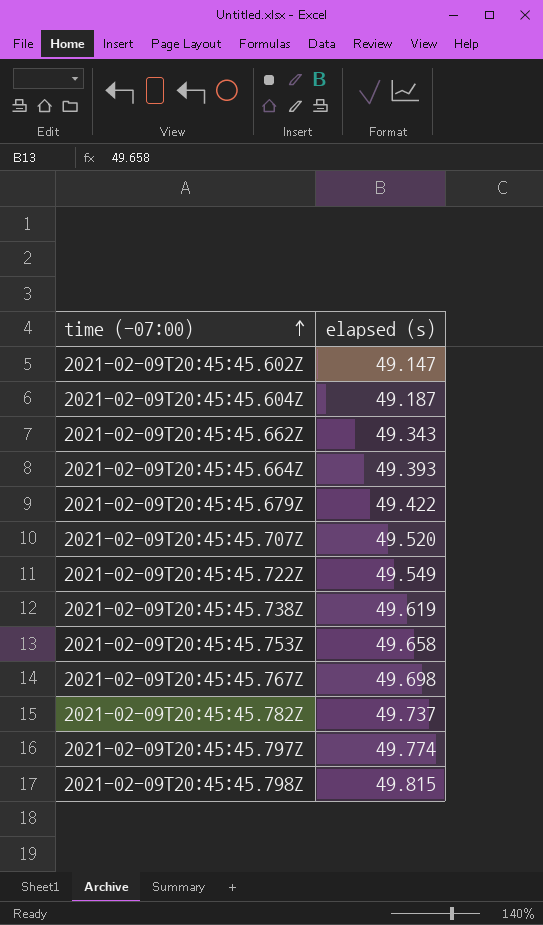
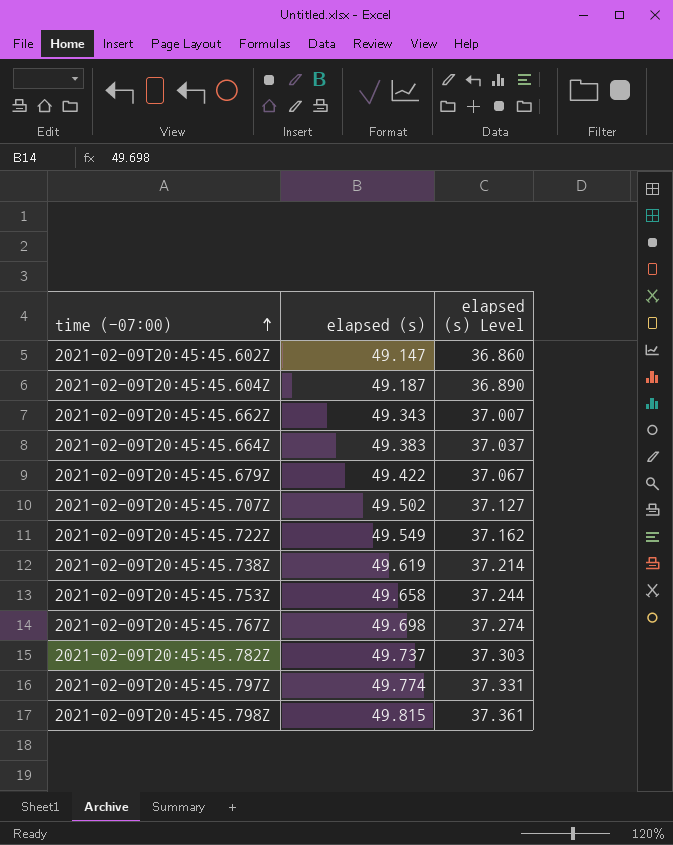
column elapsed (s) Level | formula: none -> [elapsed (s)] * 0.75
2021-02-09T20:45:45.664Z | elapsed (s): 49.393 -> 49.383
2021-02-09T20:45:45.707Z | elapsed (s): 49.520 -> 49.502

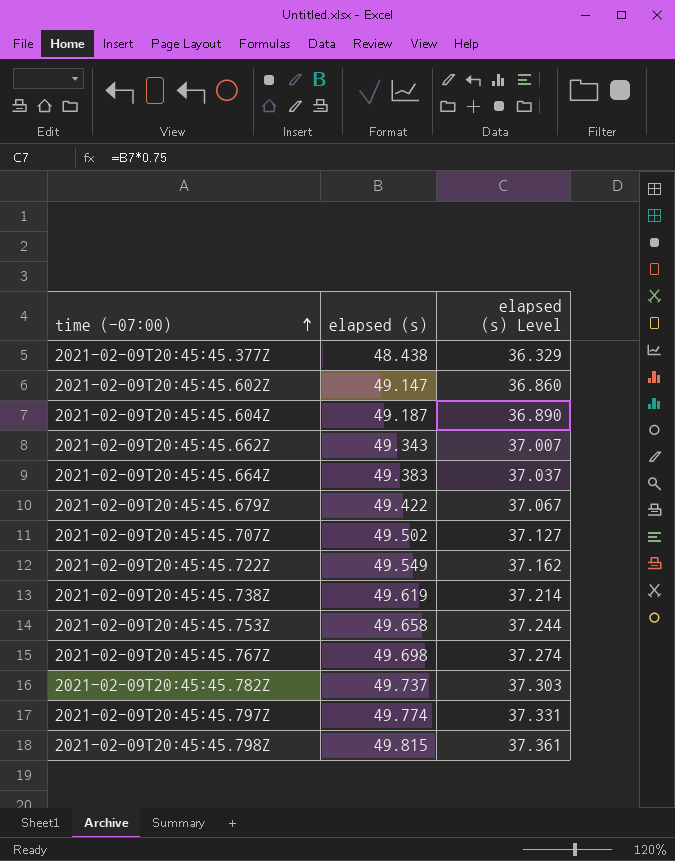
row 2021-02-09T20:45:45.377Z: none -> 48.438 | 36.329

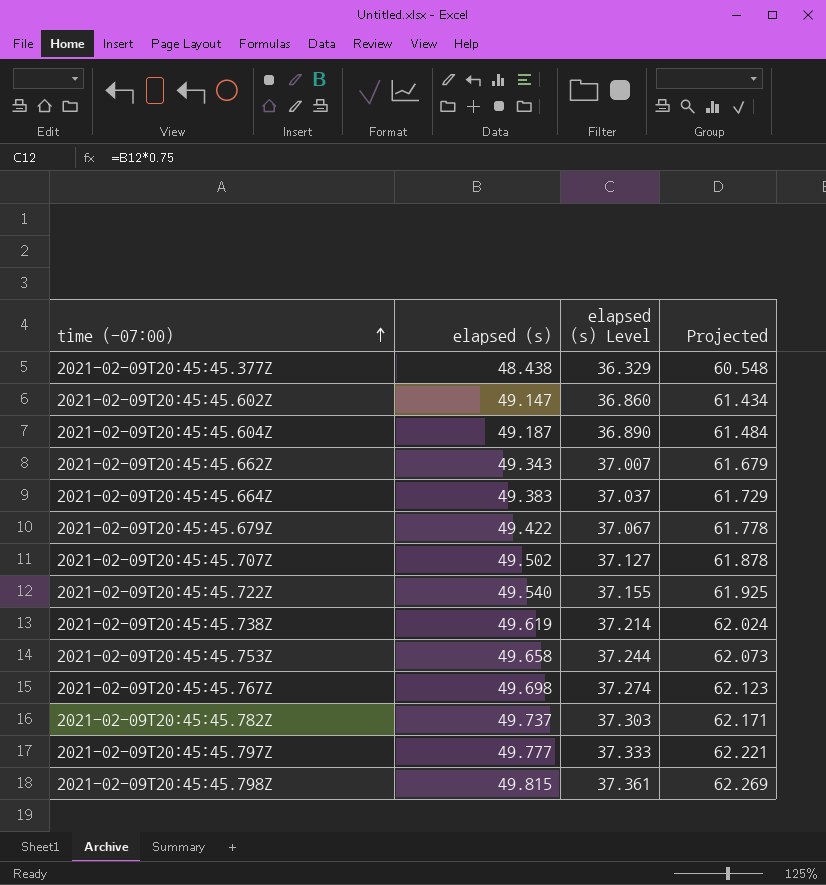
column Projected | formula: none -> [elapsed (s)] * 1.25
2021-02-09T20:45:45.722Z | elapsed (s): 49.549 -> 49.540
2021-02-09T20:45:45.722Z | elapsed (s) Level: 37.162 -> 37.155
2021-02-09T20:45:45.797Z | elapsed (s): 49.774 -> 49.777
2021-02-09T20:45:45.797Z | elapsed (s) Level: 37.331 -> 37.333

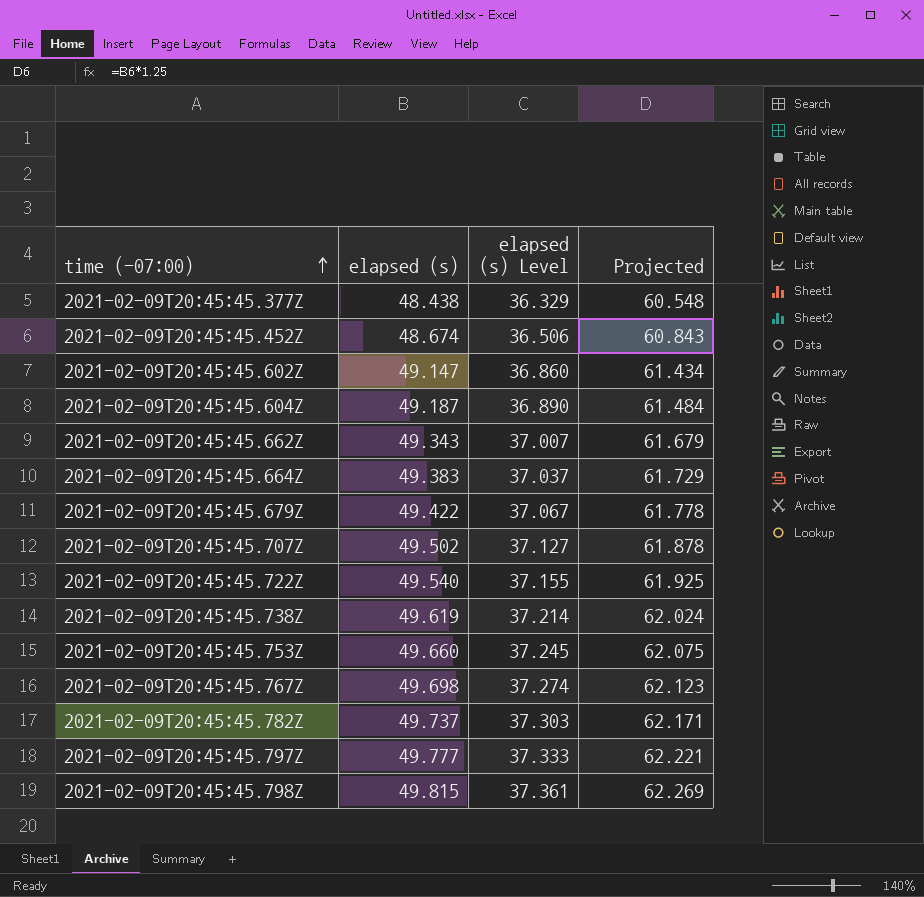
row 2021-02-09T20:45:45.452Z: none -> 48.674 | 36.506 | 60.843
2021-02-09T20:45:45.753Z | elapsed (s): 49.658 -> 49.660
2021-02-09T20:45:45.753Z | elapsed (s) Level: 37.244 -> 37.245
2021-02-09T20:45:45.753Z | Projected: 62.073 -> 62.075

